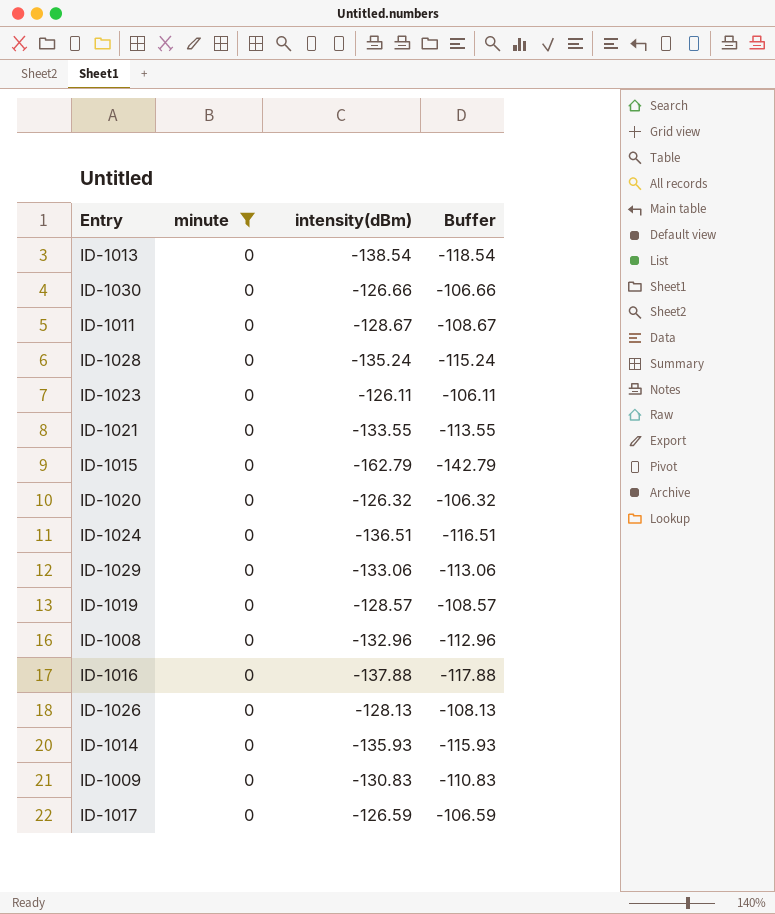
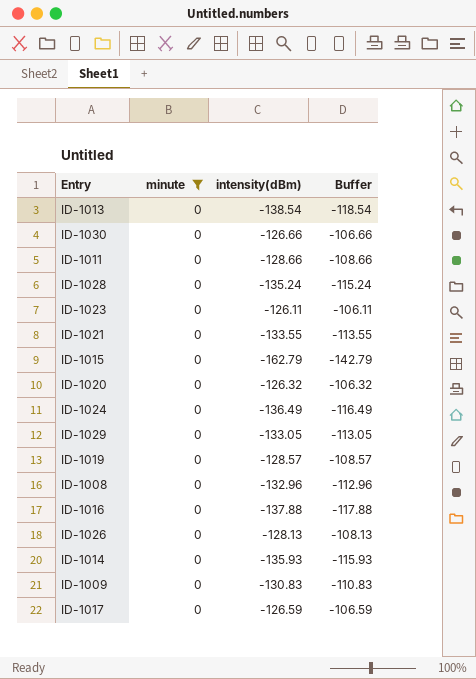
ID-1011 | intensity(dBm): -128.67 -> -128.66
ID-1011 | Buffer: -108.67 -> -108.66
ID-1024 | intensity(dBm): -136.51 -> -136.49
ID-1024 | Buffer: -116.51 -> -116.49
ID-1029 | intensity(dBm): -133.06 -> -133.05
ID-1029 | Buffer: -113.06 -> -113.05

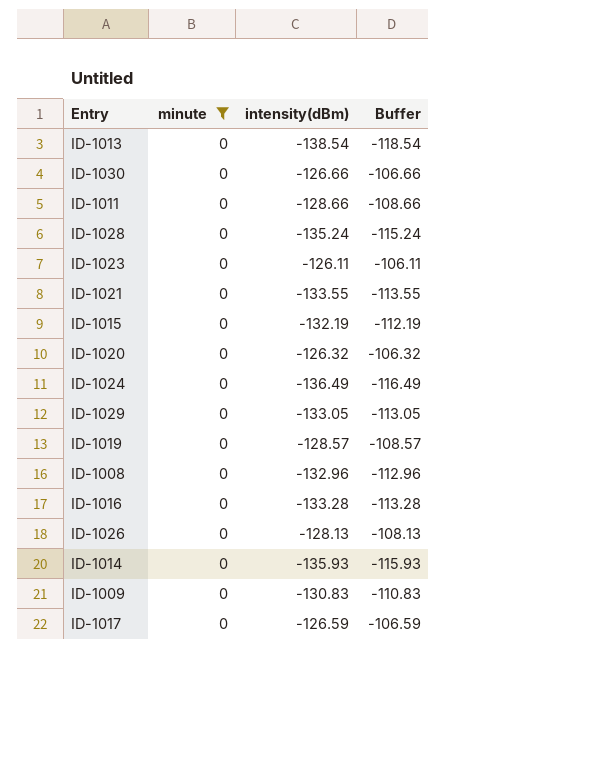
ID-1015 | intensity(dBm): -162.79 -> -132.19
ID-1015 | Buffer: -142.79 -> -112.19
ID-1016 | intensity(dBm): -137.88 -> -133.28
ID-1016 | Buffer: -117.88 -> -113.28

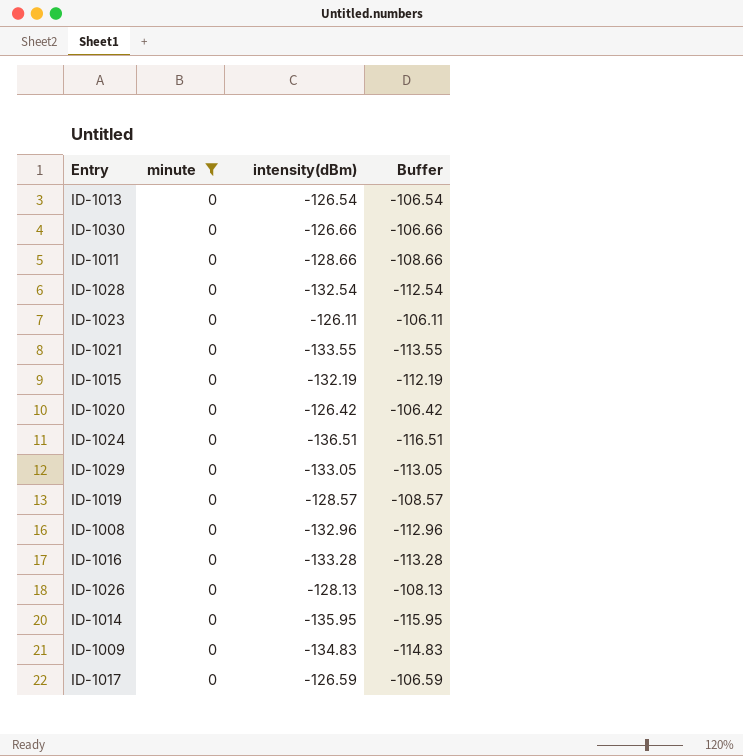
ID-1013 | intensity(dBm): -138.54 -> -126.54
ID-1013 | Buffer: -118.54 -> -106.54
ID-1028 | intensity(dBm): -135.24 -> -132.54
ID-1028 | Buffer: -115.24 -> -112.54
ID-1020 | intensity(dBm): -126.32 -> -126.42
ID-1020 | Buffer: -106.32 -> -106.42
ID-1024 | intensity(dBm): -136.49 -> -136.51
ID-1024 | Buffer: -116.49 -> -116.51
ID-1014 | intensity(dBm): -135.93 -> -135.95
ID-1014 | Buffer: -115.93 -> -115.95
ID-1009 | intensity(dBm): -130.83 -> -134.83
ID-1009 | Buffer: -110.83 -> -114.83

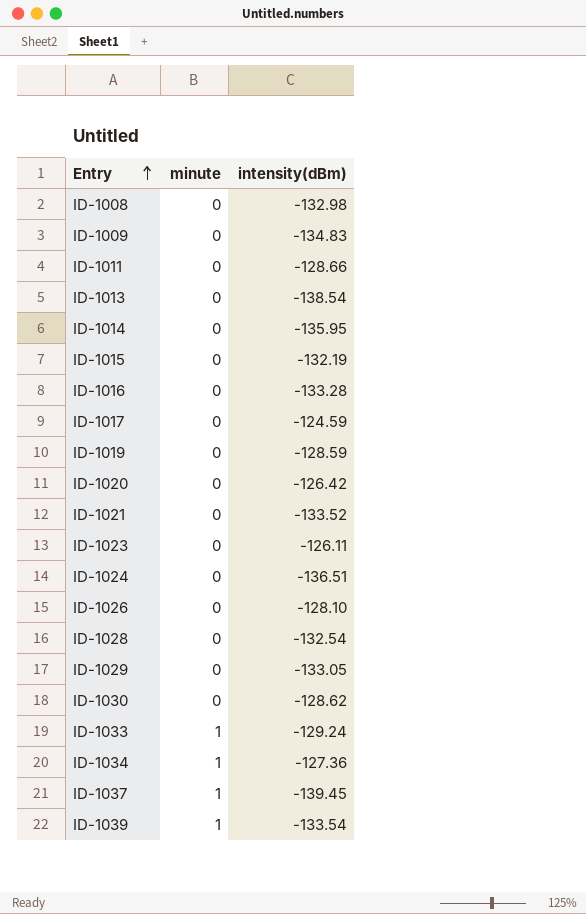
filter: minute = 0 -> none
row order: none -> Entry ascending
column Buffer | formula: [intensity(dBm)] + 20 -> none
ID-1008 | intensity(dBm): -132.96 -> -132.98
ID-1013 | intensity(dBm): -126.54 -> -138.54
ID-1017 | intensity(dBm): -126.59 -> -124.59
ID-1019 | intensity(dBm): -128.57 -> -128.59
ID-1021 | intensity(dBm): -133.55 -> -133.52
ID-1026 | intensity(dBm): -128.13 -> -128.10
ID-1030 | intensity(dBm): -126.66 -> -128.62

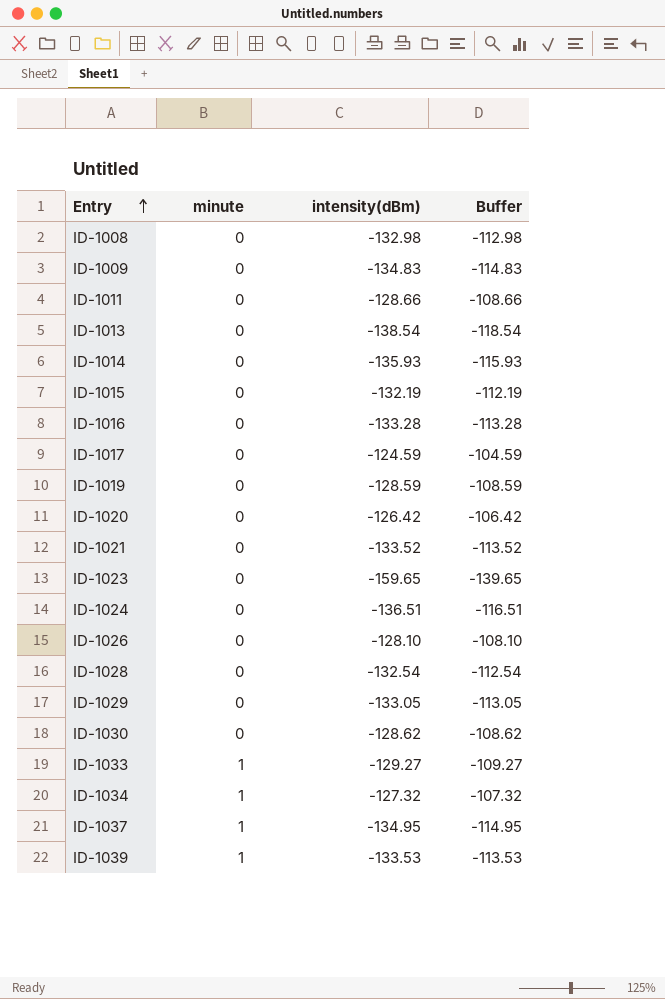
column Buffer | formula: none -> [intensity(dBm)] + 20
ID-1014 | intensity(dBm): -135.95 -> -135.93
ID-1023 | intensity(dBm): -126.11 -> -159.65
ID-1033 | intensity(dBm): -129.24 -> -129.27
ID-1034 | intensity(dBm): -127.36 -> -127.32
ID-1037 | intensity(dBm): -139.45 -> -134.95
ID-1039 | intensity(dBm): -133.54 -> -133.53

